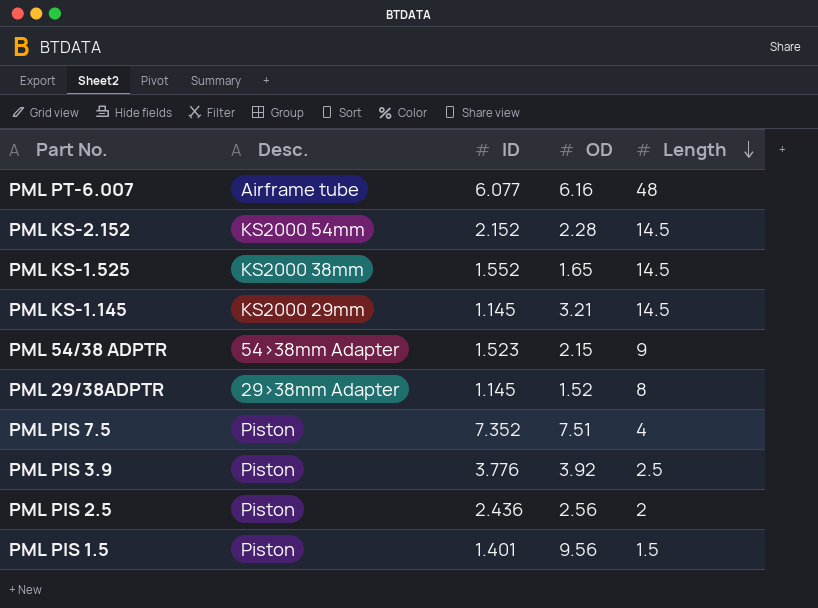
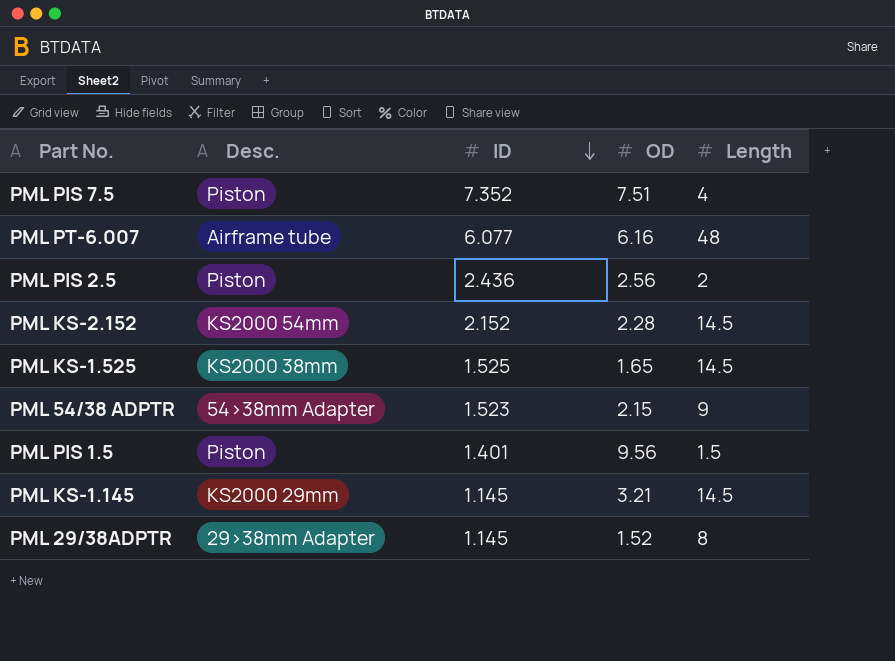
row order: Length descending -> ID descending
row PML PIS 3.9: Piston | 3.776 | 3.92 | 2.5 -> none
PML KS-1.525 | ID: 1.552 -> 1.525

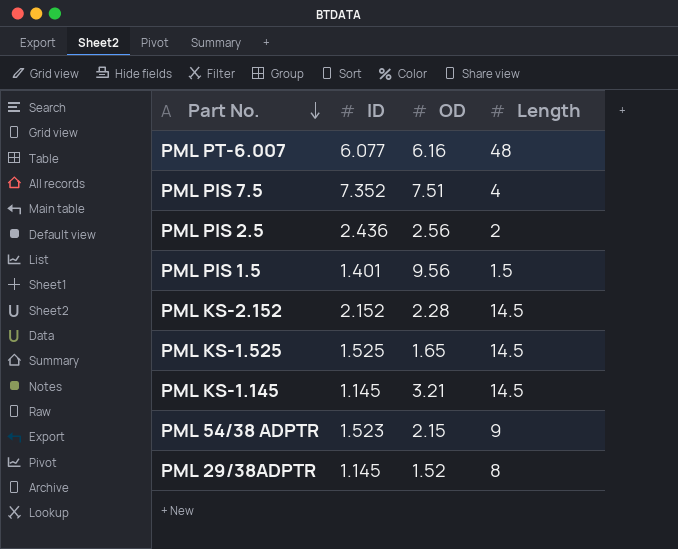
row order: ID descending -> Part No. descending
column Desc. | position: 2 -> none

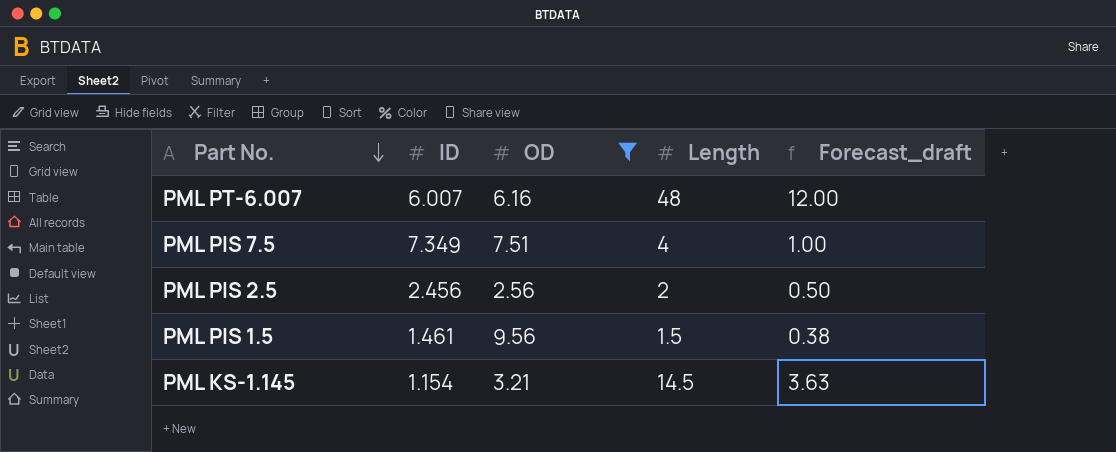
filter: none -> OD >= 2.56
column Forecast_draft | formula: none -> [Length] * 0.25
PML PT-6.007 | ID: 6.077 -> 6.007
PML PIS 7.5 | ID: 7.352 -> 7.349
PML PIS 2.5 | ID: 2.436 -> 2.456
PML PIS 1.5 | ID: 1.401 -> 1.461
PML KS-1.145 | ID: 1.145 -> 1.154

